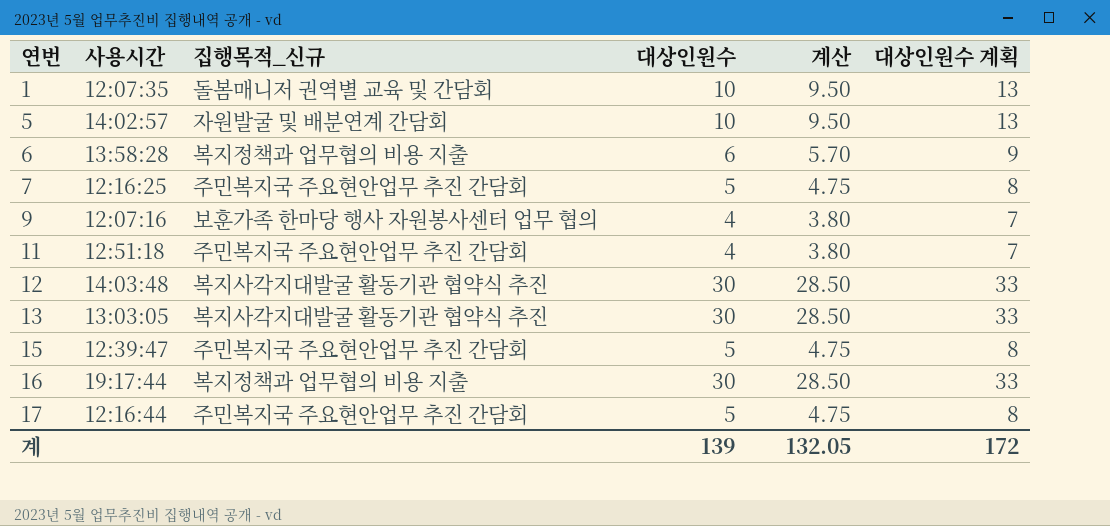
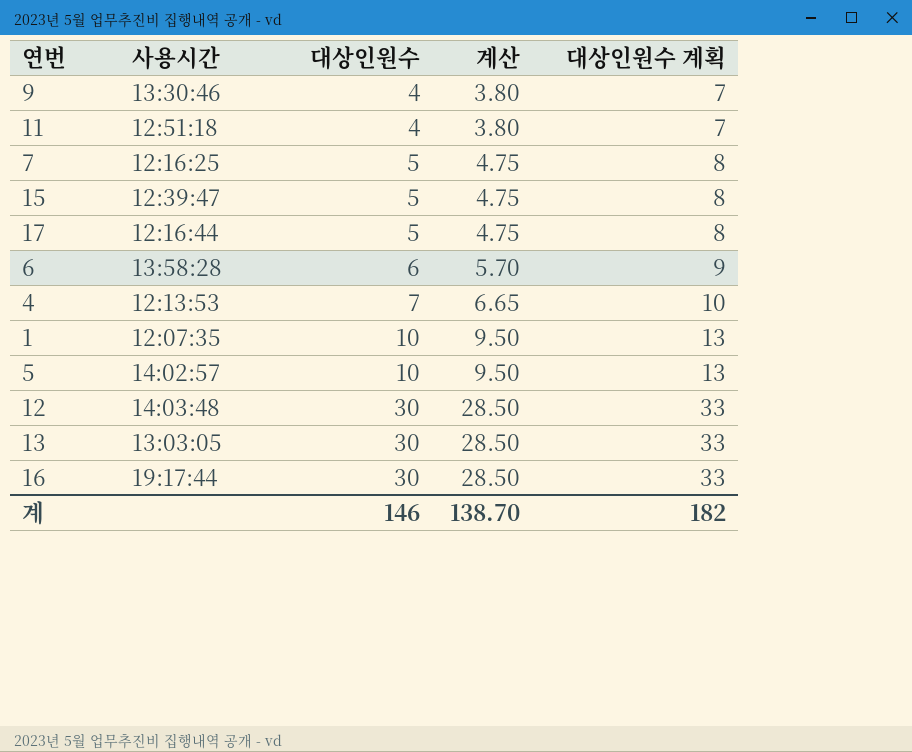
row order: 연번 ascending -> 대상인원수 ascending
column 집행목적_신규 | position: 3 -> none
9 | 사용시간: 12:07:16 -> 13:30:46
row 4: none -> 12:13:53 | 7 | 6.65 | 10
계 | 대상인원수: 139 -> 146
계 | 계산: 132.05 -> 138.70
계 | 대상인원수 계획: 172 -> 182

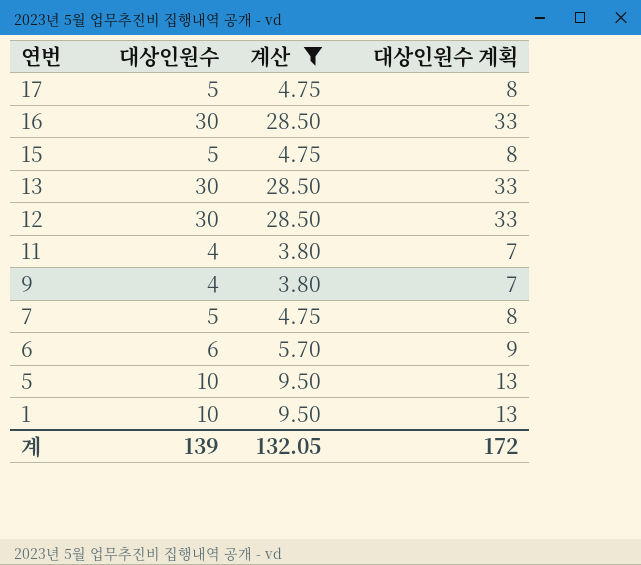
filter: none -> 계산 != 6.65
row order: 대상인원수 ascending -> 연번 descending
column 사용시간 | position: 2 -> none
계 | 대상인원수: 146 -> 139
계 | 계산: 138.70 -> 132.05
계 | 대상인원수 계획: 182 -> 172

